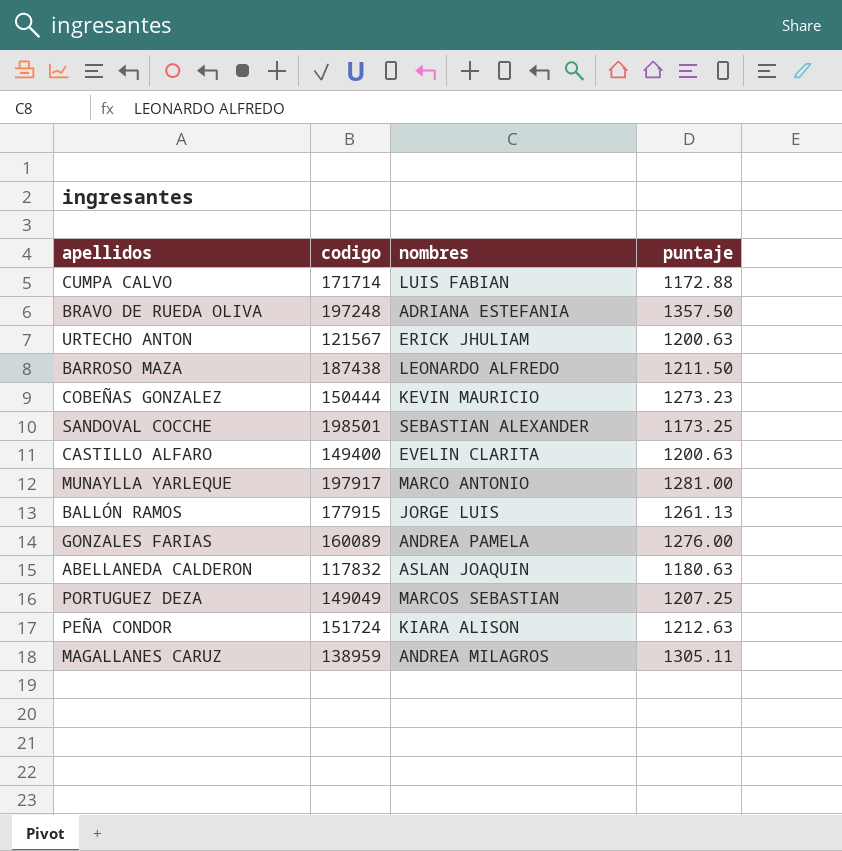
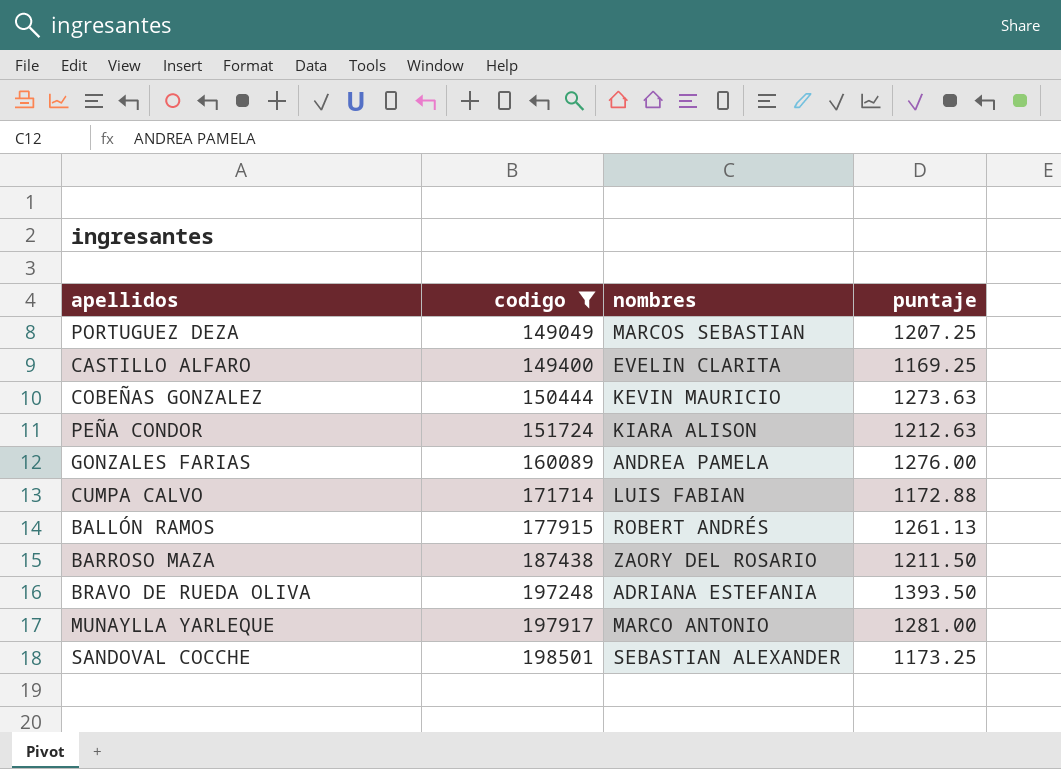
filter: none -> codigo >= 149049
row order: none -> codigo ascending
CASTILLO ALFARO | puntaje: 1200.63 -> 1169.25
COBEÑAS GONZALEZ | puntaje: 1273.23 -> 1273.63
BALLÓN RAMOS | nombres: JORGE LUIS -> ROBERT ANDRÉS
BARROSO MAZA | nombres: LEONARDO ALFREDO -> ZAORY DEL ROSARIO
BRAVO DE RUEDA OLIVA | puntaje: 1357.50 -> 1393.50

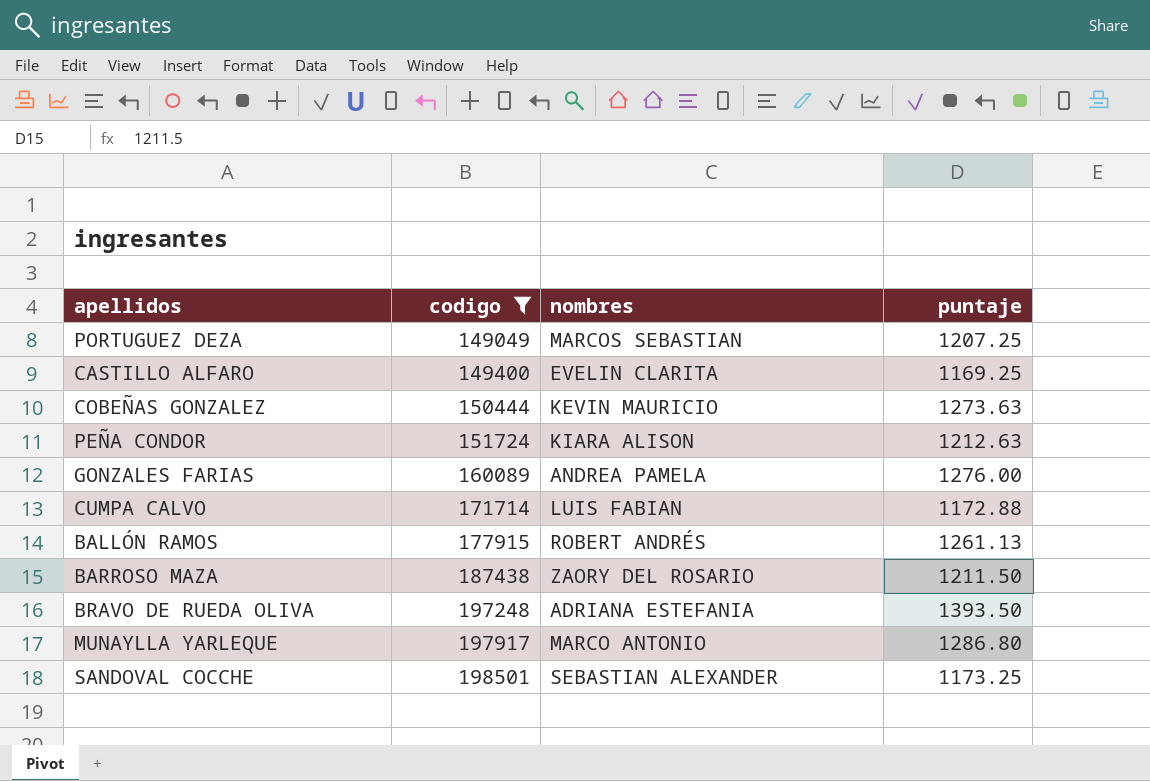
MUNAYLLA YARLEQUE | puntaje: 1281.00 -> 1286.80

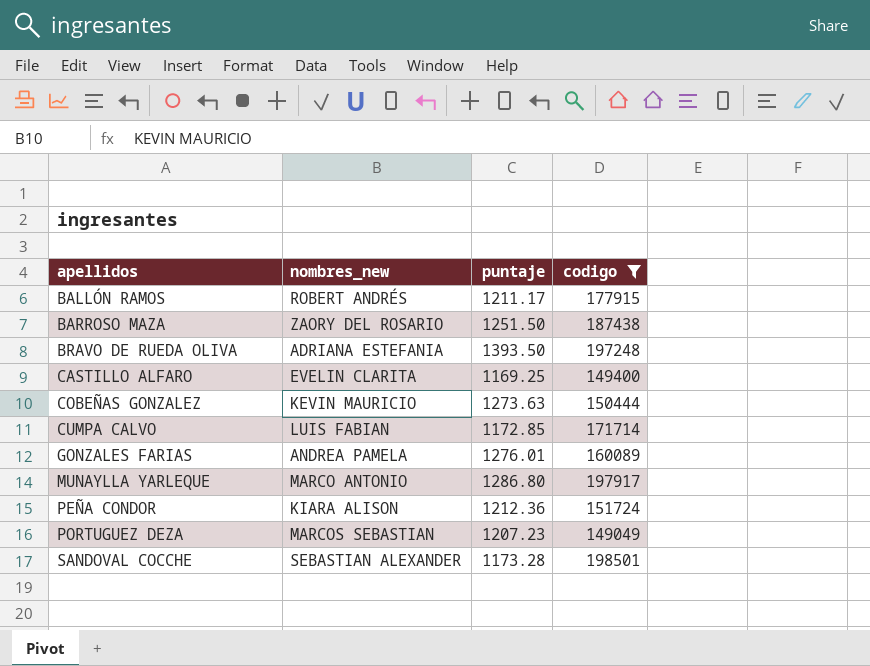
row order: codigo ascending -> apellidos ascending
column name: nombres -> nombres_new
column codigo | position: 2 -> 4
BALLÓN RAMOS | puntaje: 1261.13 -> 1211.17
BARROSO MAZA | puntaje: 1211.50 -> 1251.50
CUMPA CALVO | puntaje: 1172.88 -> 1172.85
GONZALES FARIAS | puntaje: 1276.00 -> 1276.01
PEÑA CONDOR | puntaje: 1212.63 -> 1212.36
PORTUGUEZ DEZA | puntaje: 1207.25 -> 1207.23
SANDOVAL COCCHE | puntaje: 1173.25 -> 1173.28

